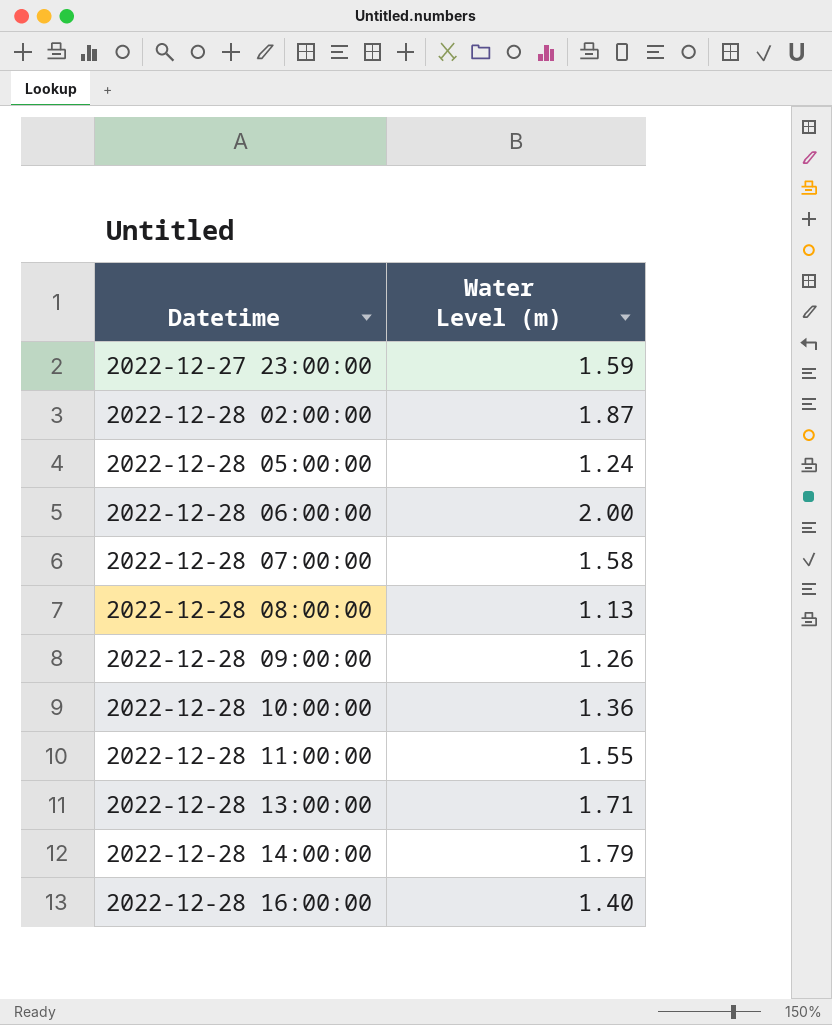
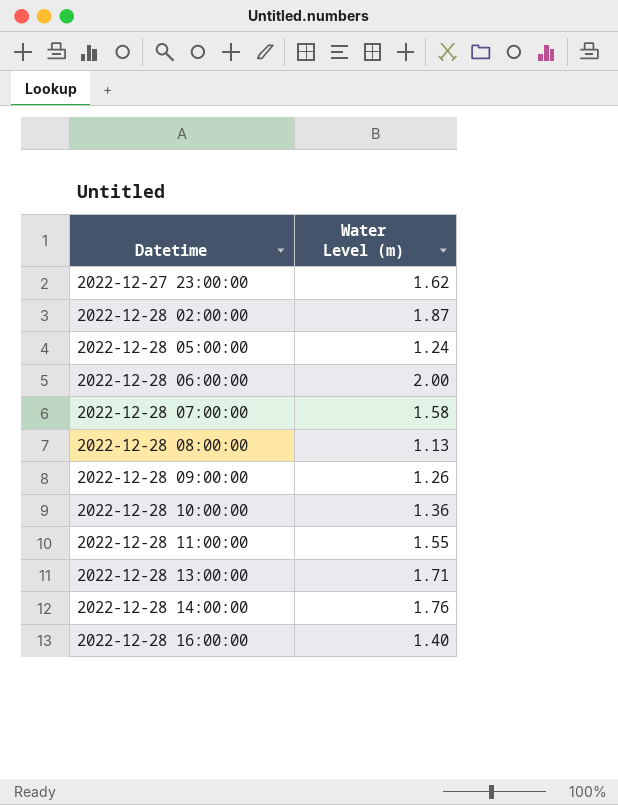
2022-12-27 23:00:00 | Water Level (m): 1.59 -> 1.62
2022-12-28 14:00:00 | Water Level (m): 1.79 -> 1.76

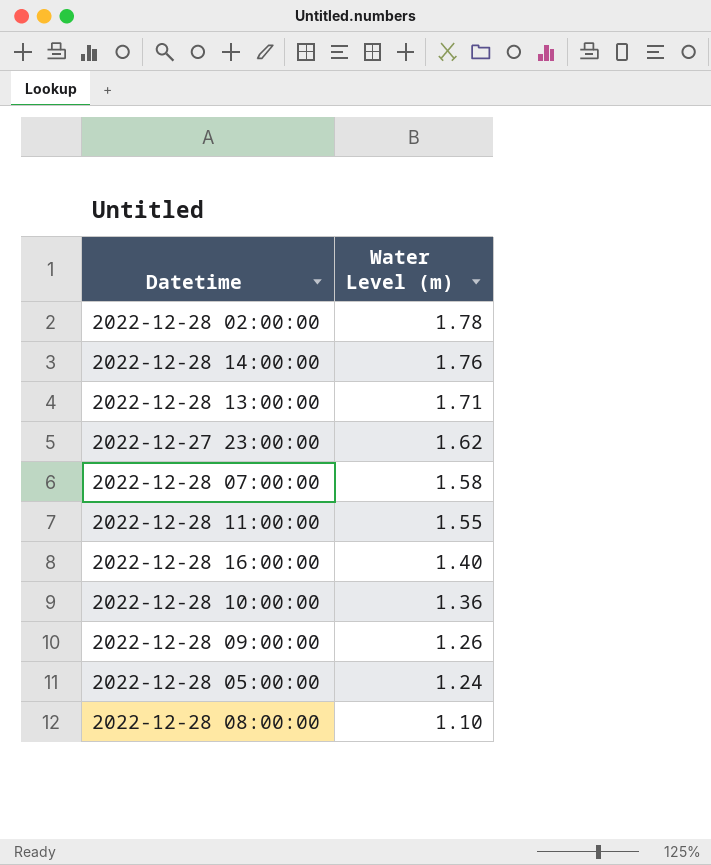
row order: Datetime ascending -> Water Level (m) descending
row 2022-12-28 06:00:00: 2.00 -> none
2022-12-28 02:00:00 | Water Level (m): 1.87 -> 1.78
2022-12-28 08:00:00 | Water Level (m): 1.13 -> 1.10

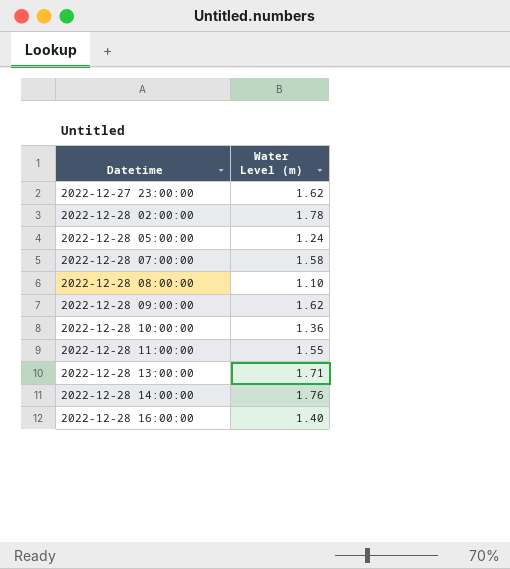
row order: Water Level (m) descending -> Datetime ascending
2022-12-28 09:00:00 | Water Level (m): 1.26 -> 1.62

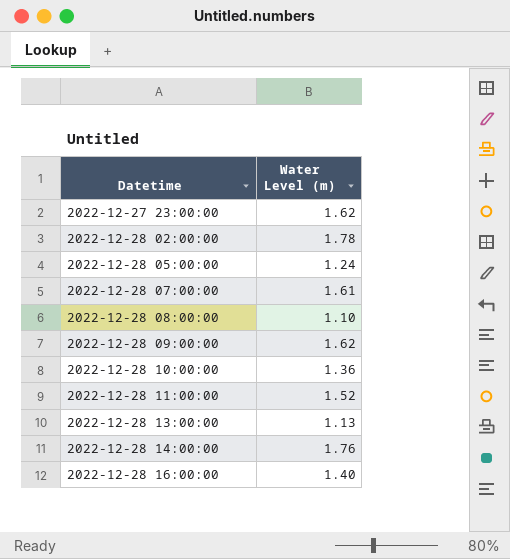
2022-12-28 07:00:00 | Water Level (m): 1.58 -> 1.61
2022-12-28 11:00:00 | Water Level (m): 1.55 -> 1.52
2022-12-28 13:00:00 | Water Level (m): 1.71 -> 1.13

